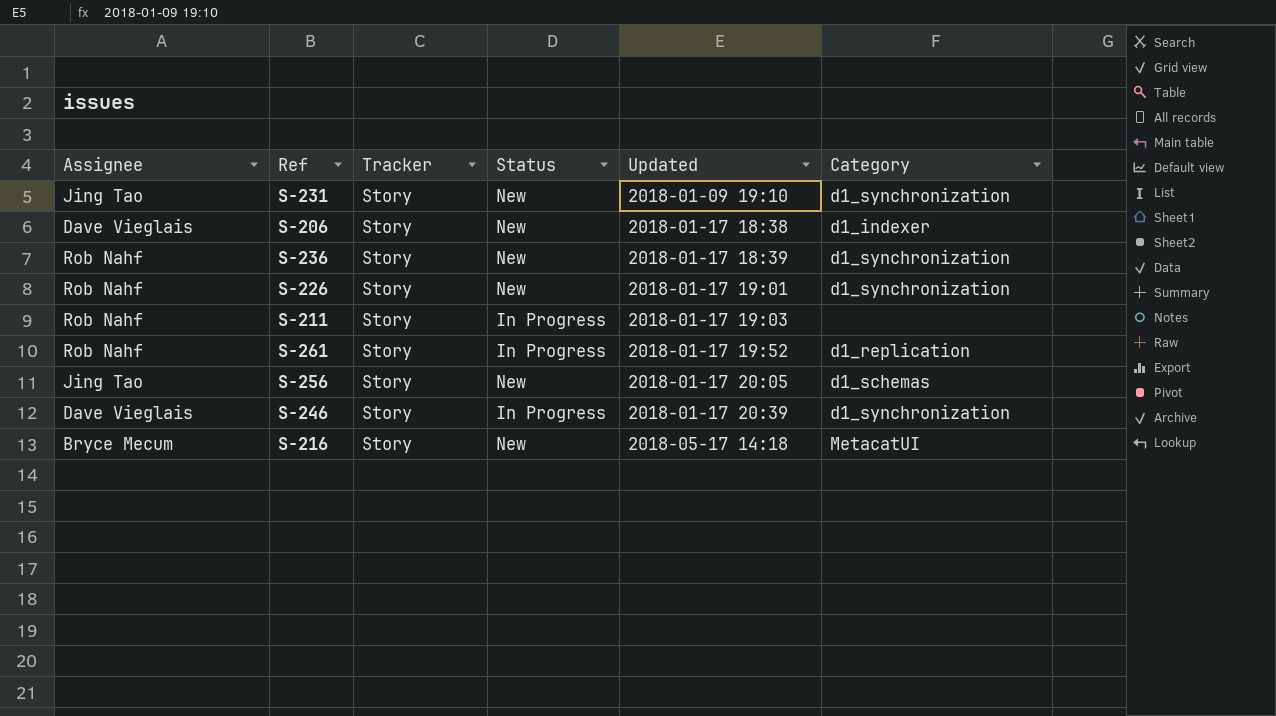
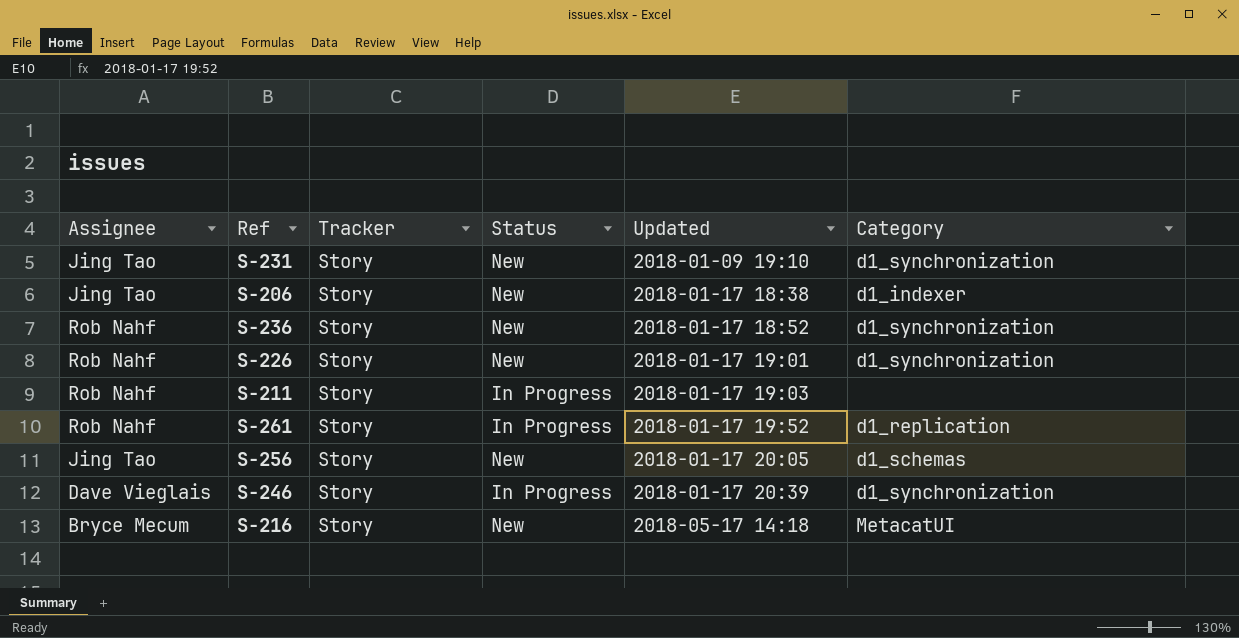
S-206 | Assignee: Dave Vieglais -> Jing Tao
S-236 | Updated: 2018-01-17 18:39 -> 2018-01-17 18:52

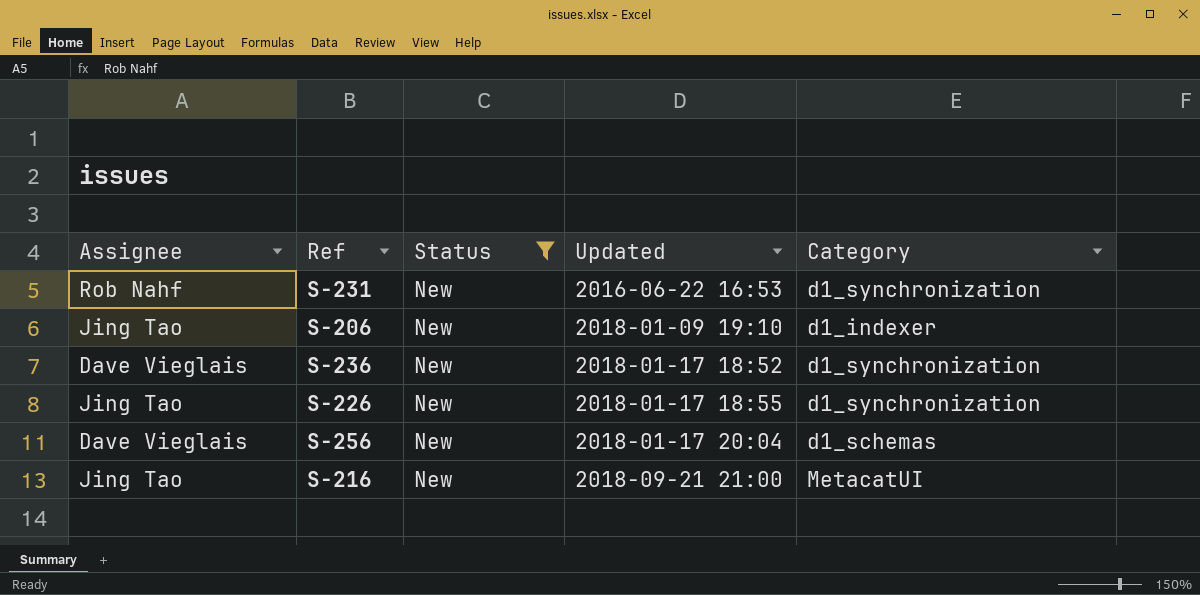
filter: none -> Status = New
column Tracker | position: 3 -> none
S-231 | Assignee: Jing Tao -> Rob Nahf
S-231 | Updated: 2018-01-09 19:10 -> 2016-06-22 16:53
S-206 | Updated: 2018-01-17 18:38 -> 2018-01-09 19:10
S-236 | Assignee: Rob Nahf -> Dave Vieglais
S-226 | Assignee: Rob Nahf -> Jing Tao
S-226 | Updated: 2018-01-17 19:01 -> 2018-01-17 18:55
S-256 | Assignee: Jing Tao -> Dave Vieglais
S-256 | Updated: 2018-01-17 20:05 -> 2018-01-17 20:04
S-216 | Assignee: Bryce Mecum -> Jing Tao
S-216 | Updated: 2018-05-17 14:18 -> 2018-09-21 21:00

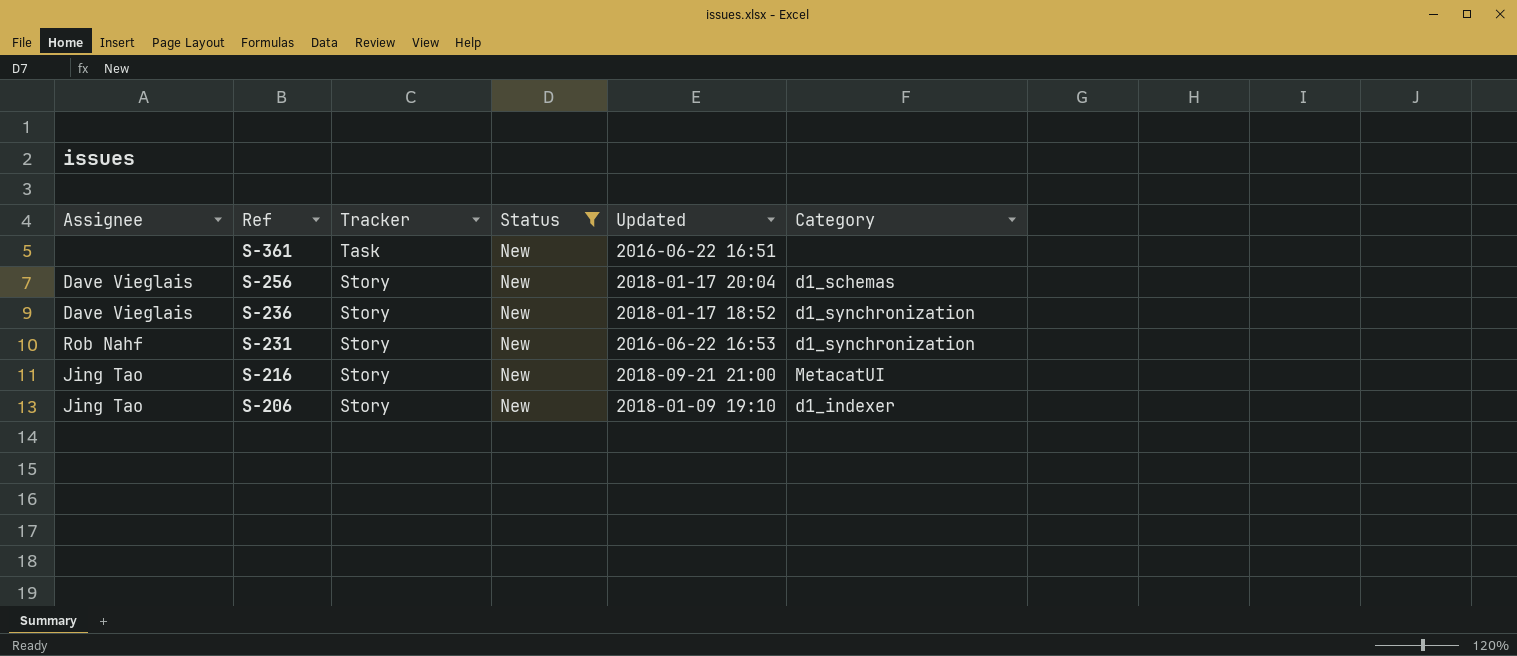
row order: Updated ascending -> Ref descending
column Tracker | position: none -> 3
row S-226: Jing Tao | New | 2018-01-17 18:55 | d1_synchronization -> none
row S-361: none -> none | Task | New | 2016-06-22 16:51 | none

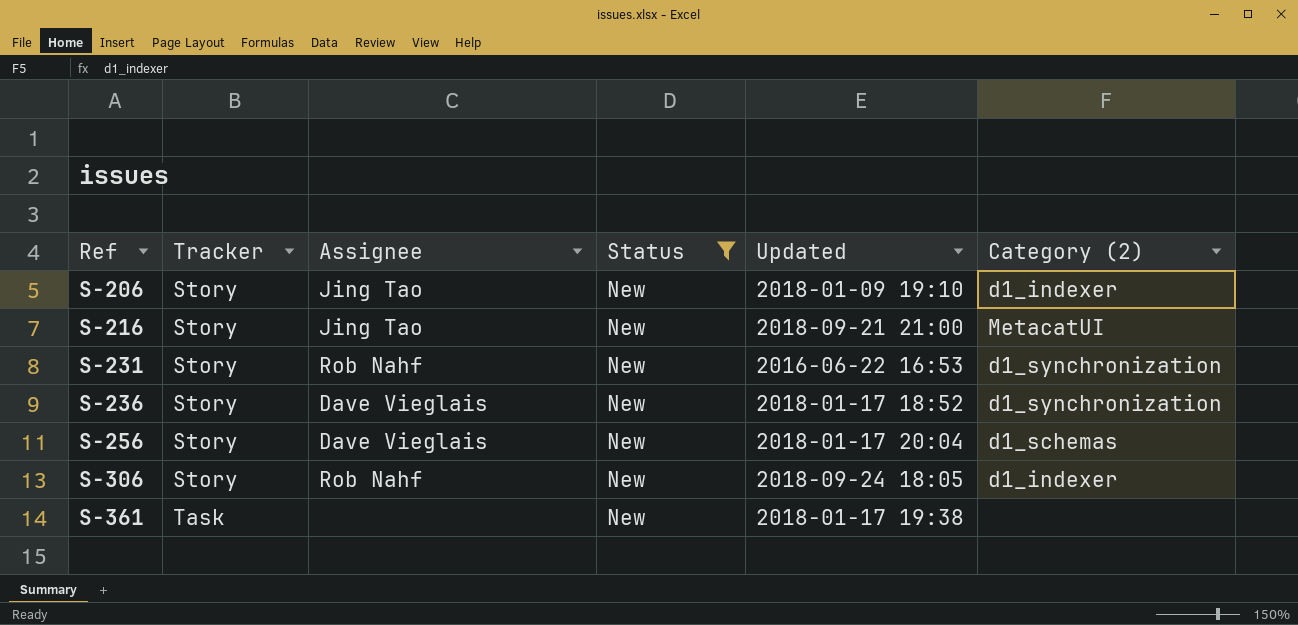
row order: Ref descending -> Ref ascending
column Assignee | position: 1 -> 3
column name: Category -> Category (2)
row S-306: none -> Story | Rob Nahf | New | 2018-09-24 18:05 | d1_indexer
S-361 | Updated: 2016-06-22 16:51 -> 2018-01-17 19:38

